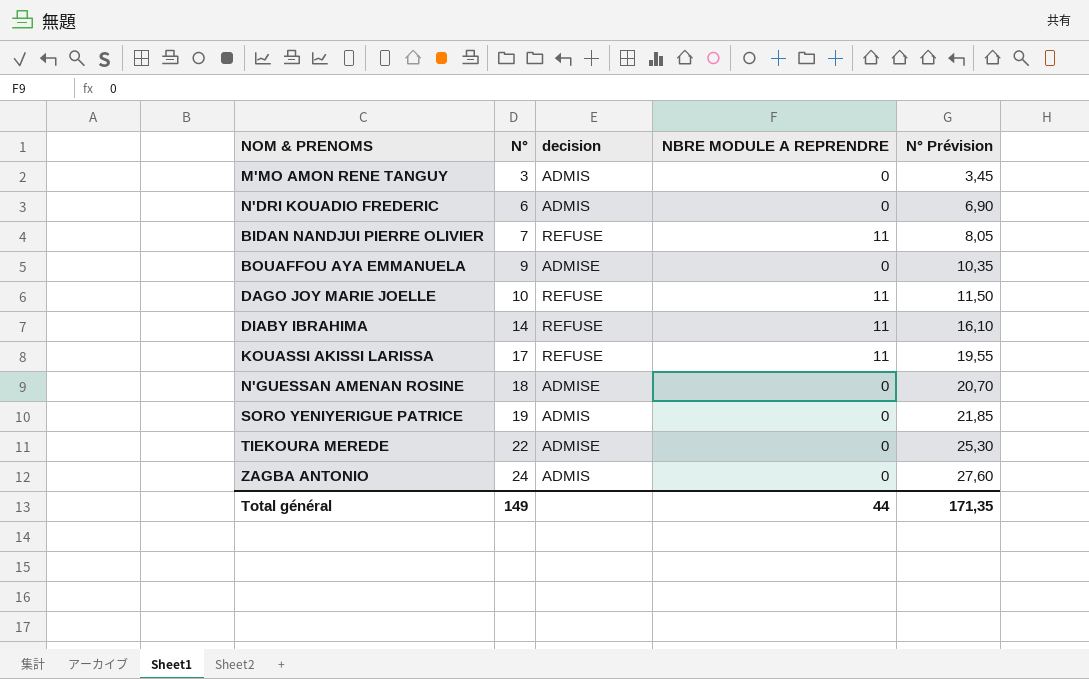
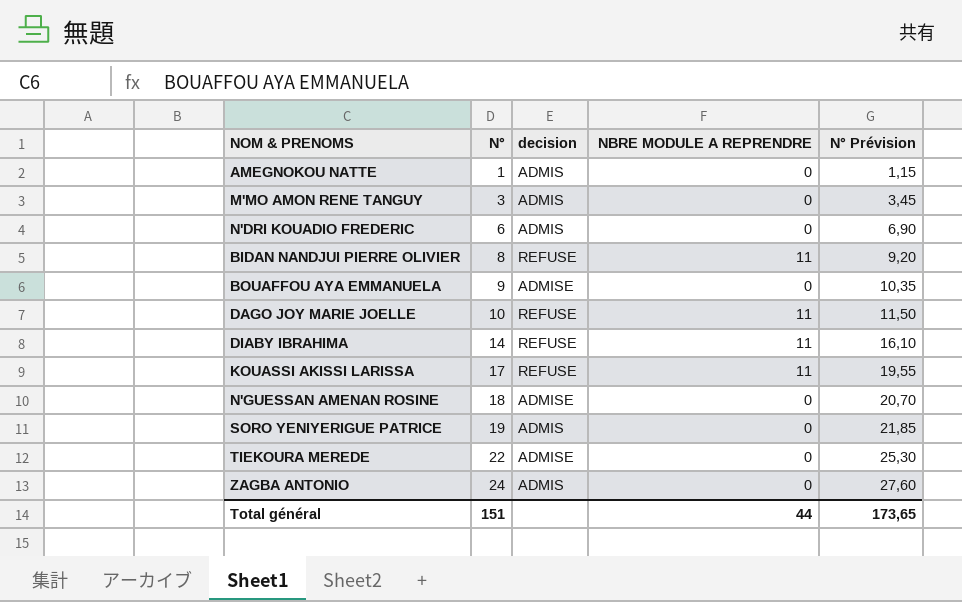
row AMEGNOKOU NATTE: none -> 1 | ADMIS | 0 | 1,15
BIDAN NANDJUI PIERRE OLIVIER | N°: 7 -> 8
BIDAN NANDJUI PIERRE OLIVIER | N° Prévision: 8,05 -> 9,20
Total général | N°: 149 -> 151
Total général | N° Prévision: 171,35 -> 173,65

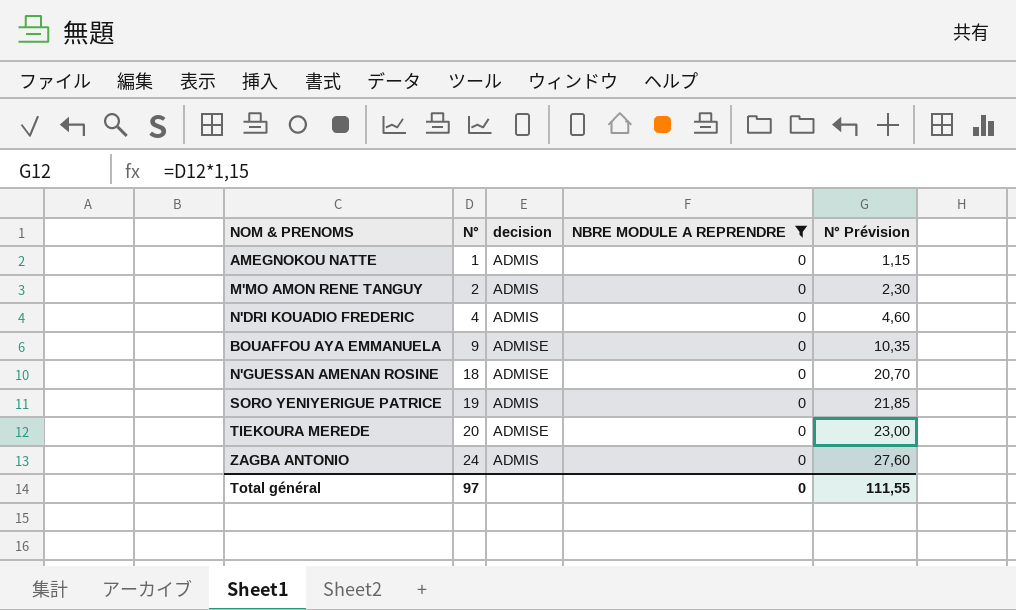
filter: none -> NBRE MODULE A REPRENDRE = 0
M'MO AMON RENE TANGUY | N°: 3 -> 2
M'MO AMON RENE TANGUY | N° Prévision: 3,45 -> 2,30
N'DRI KOUADIO FREDERIC | N°: 6 -> 4
N'DRI KOUADIO FREDERIC | N° Prévision: 6,90 -> 4,60
TIEKOURA MEREDE | N°: 22 -> 20
TIEKOURA MEREDE | N° Prévision: 25,30 -> 23,00
Total général | N°: 151 -> 97
Total général | NBRE MODULE A REPRENDRE: 44 -> 0
Total général | N° Prévision: 173,65 -> 111,55

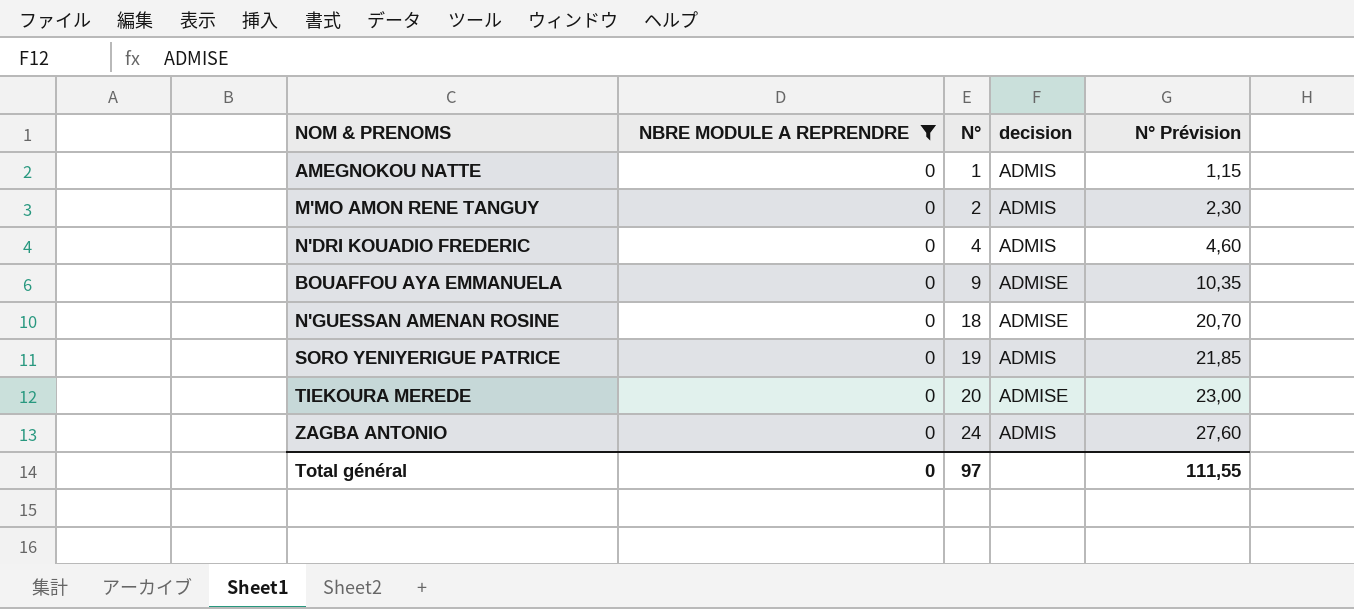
column NBRE MODULE A REPRENDRE | position: 4 -> 2

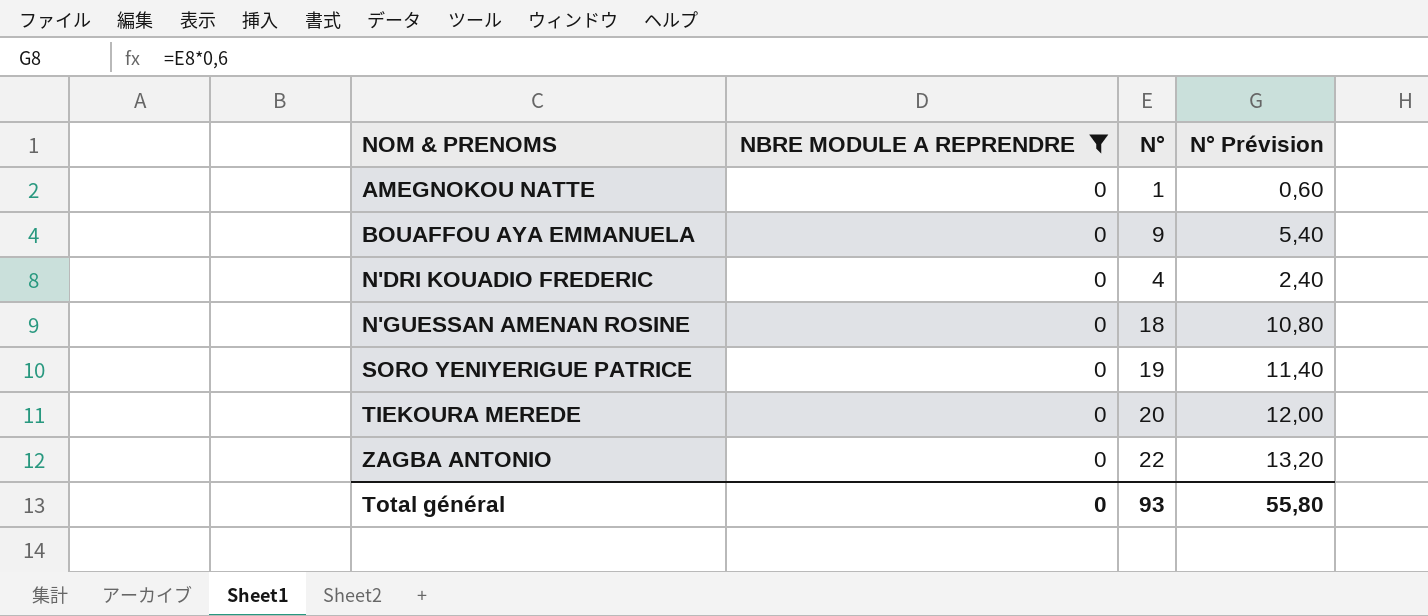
row order: N° ascending -> NOM & PRENOMS ascending
column decision | position: 4 -> none
column N° Prévision | formula: [N°] * 1,15 -> [N°] * 0,6
row M'MO AMON RENE TANGUY: 0 | 2 | ADMIS | 2,30 -> none
ZAGBA ANTONIO | N°: 24 -> 22
Total général | N°: 97 -> 93
Total général | N° Prévision: 111,55 -> 55,80

